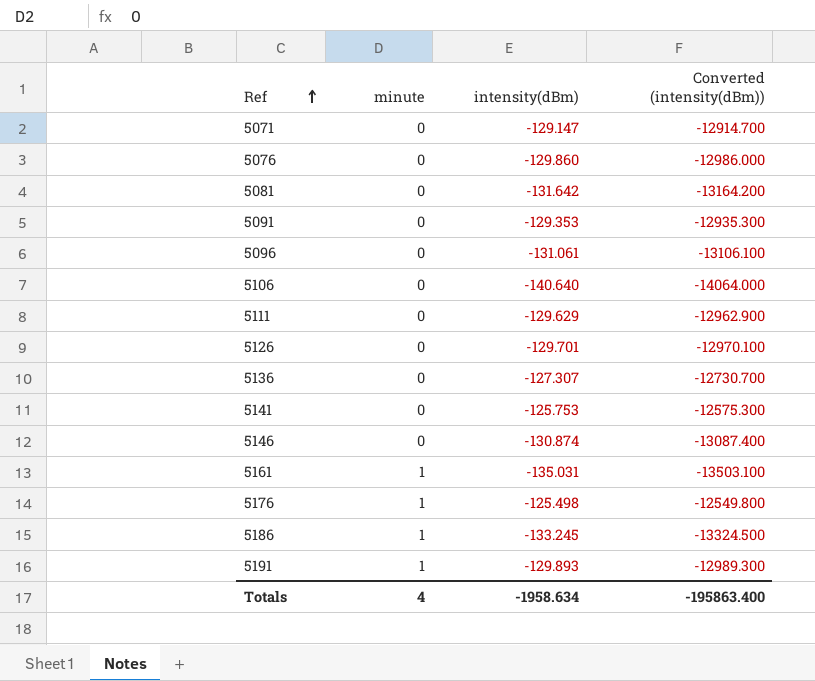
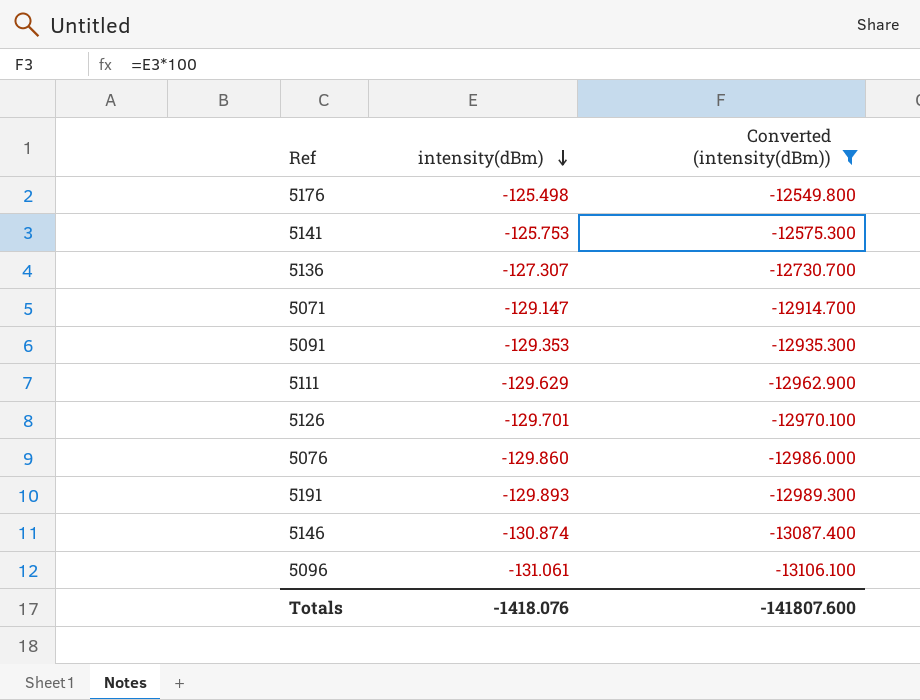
filter: none -> Converted (intensity(dBm)) >= -13106.100
row order: Ref ascending -> intensity(dBm) descending
column minute | position: 2 -> none
Totals | intensity(dBm): -1958.634 -> -1418.076
Totals | Converted (intensity(dBm)): -195863.400 -> -141807.600

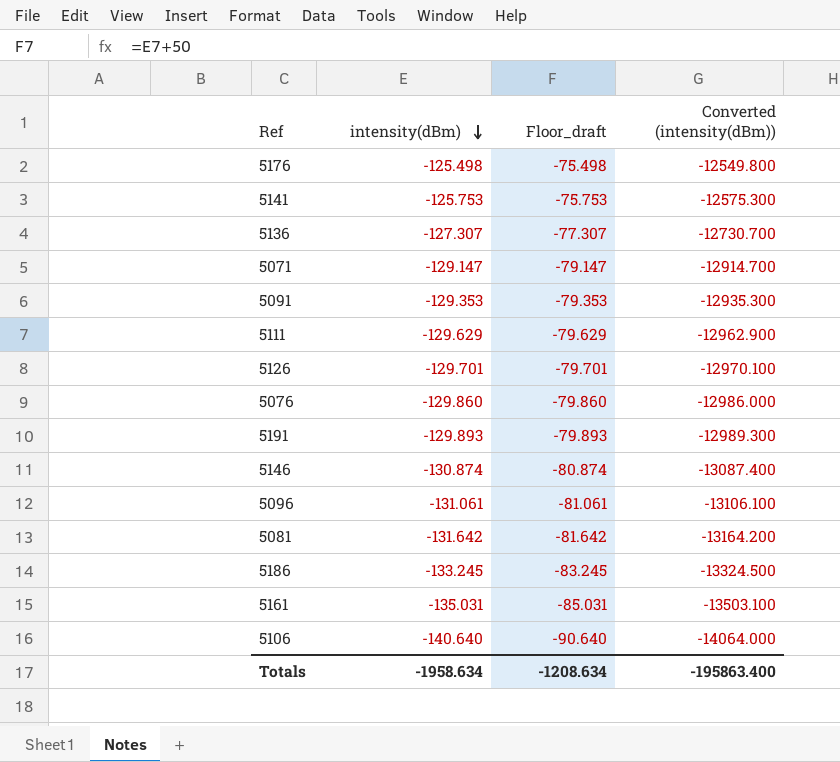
filter: Converted (intensity(dBm)) >= -13106.100 -> none
column Floor_draft | formula: none -> [intensity(dBm)] + 50
Totals | intensity(dBm): -1418.076 -> -1958.634
Totals | Converted (intensity(dBm)): -141807.600 -> -195863.400

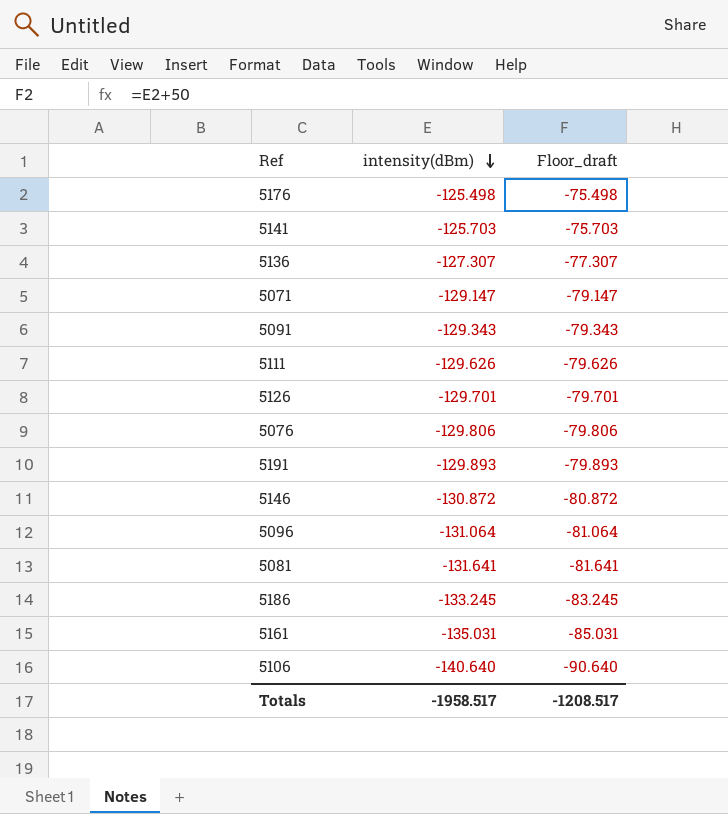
column Converted (intensity(dBm)) | formula: [intensity(dBm)] * 100 -> none
5141 | intensity(dBm): -125.753 -> -125.703
5141 | Floor_draft: -75.753 -> -75.703
5091 | intensity(dBm): -129.353 -> -129.343
5091 | Floor_draft: -79.353 -> -79.343
5111 | intensity(dBm): -129.629 -> -129.626
5111 | Floor_draft: -79.629 -> -79.626
5076 | intensity(dBm): -129.860 -> -129.806
5076 | Floor_draft: -79.860 -> -79.806
5146 | intensity(dBm): -130.874 -> -130.872
5146 | Floor_draft: -80.874 -> -80.872
5096 | intensity(dBm): -131.061 -> -131.064
5096 | Floor_draft: -81.061 -> -81.064
5081 | intensity(dBm): -131.642 -> -131.641
5081 | Floor_draft: -81.642 -> -81.641
Totals | intensity(dBm): -1958.634 -> -1958.517
Totals | Floor_draft: -1208.634 -> -1208.517

